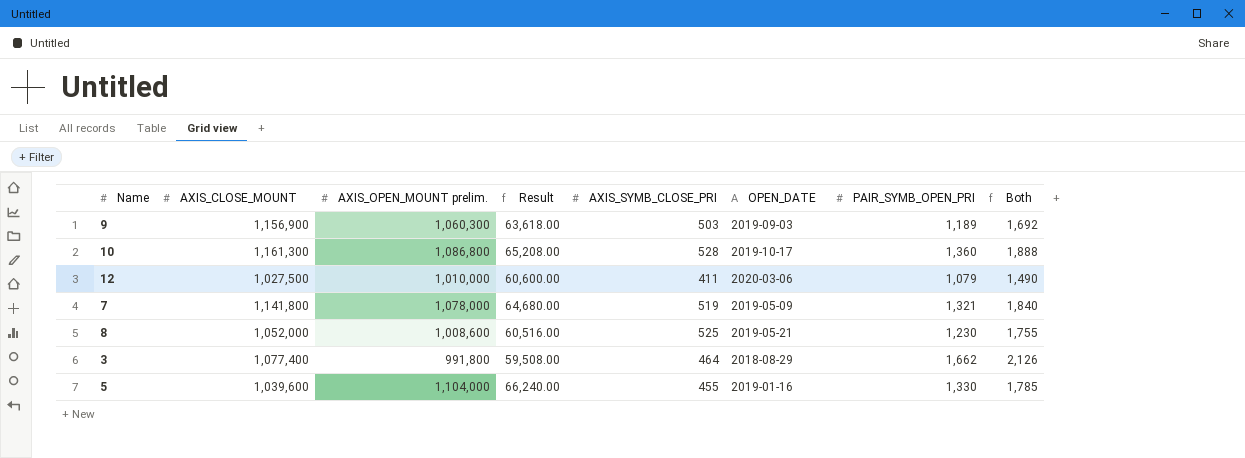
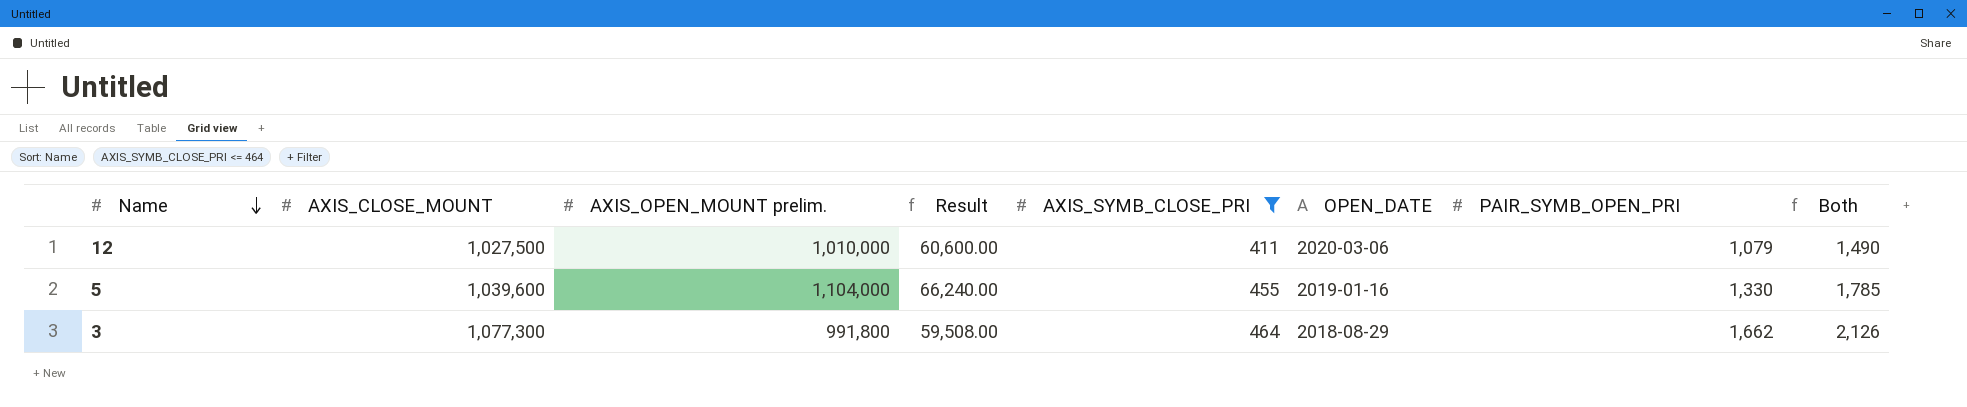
filter: none -> AXIS_SYMB_CLOSE_PRI <= 464
row order: none -> Name descending
3 | AXIS_CLOSE_MOUNT: 1,077,400 -> 1,077,300

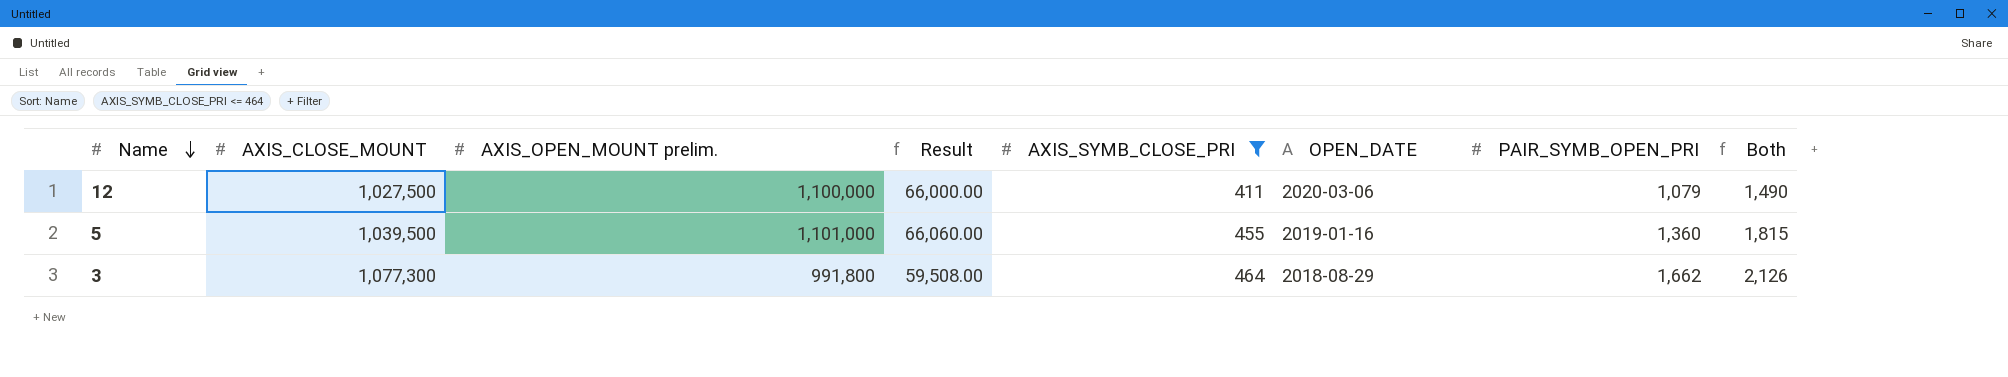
12 | AXIS_OPEN_MOUNT prelim.: 1,010,000 -> 1,100,000
12 | Result: 60,600.00 -> 66,000.00
5 | AXIS_CLOSE_MOUNT: 1,039,600 -> 1,039,500
5 | AXIS_OPEN_MOUNT prelim.: 1,104,000 -> 1,101,000
5 | Result: 66,240.00 -> 66,060.00
5 | PAIR_SYMB_OPEN_PRI: 1,330 -> 1,360
5 | Both: 1,785 -> 1,815

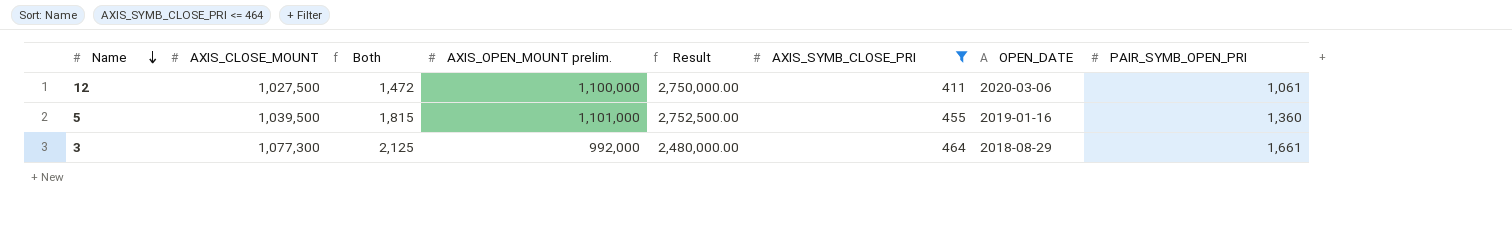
column Both | position: 8 -> 3
column Result | formula: [AXIS_OPEN_MOUNT prelim.] * 0.06 -> [AXIS_OPEN_MOUNT prelim.] * 2.5
12 | Both: 1,490 -> 1,472
12 | PAIR_SYMB_OPEN_PRI: 1,079 -> 1,061
3 | Both: 2,126 -> 2,125
3 | AXIS_OPEN_MOUNT prelim.: 991,800 -> 992,000
3 | PAIR_SYMB_OPEN_PRI: 1,662 -> 1,661

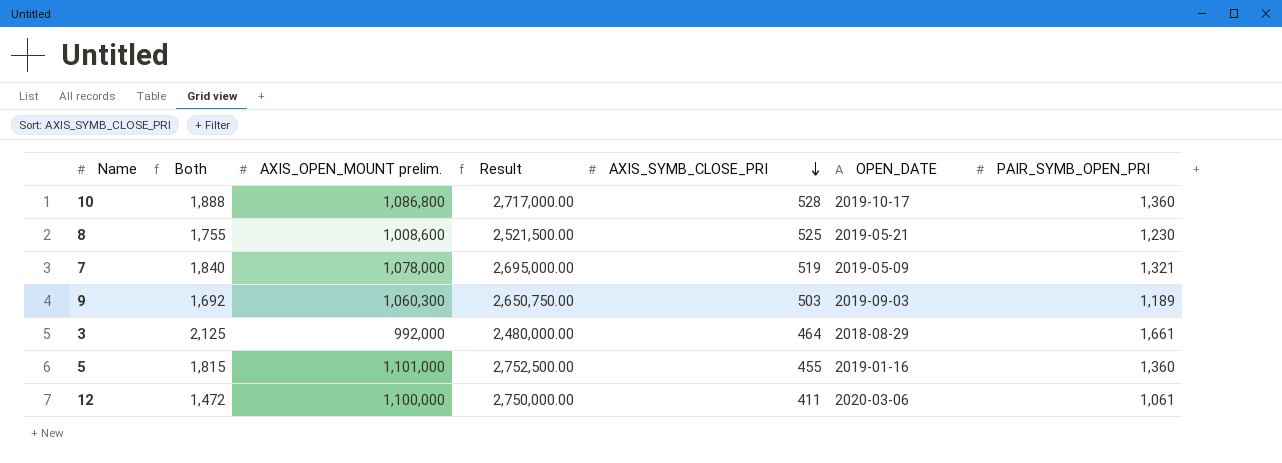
filter: AXIS_SYMB_CLOSE_PRI <= 464 -> none
row order: Name descending -> AXIS_SYMB_CLOSE_PRI descending
column AXIS_CLOSE_MOUNT | position: 2 -> none

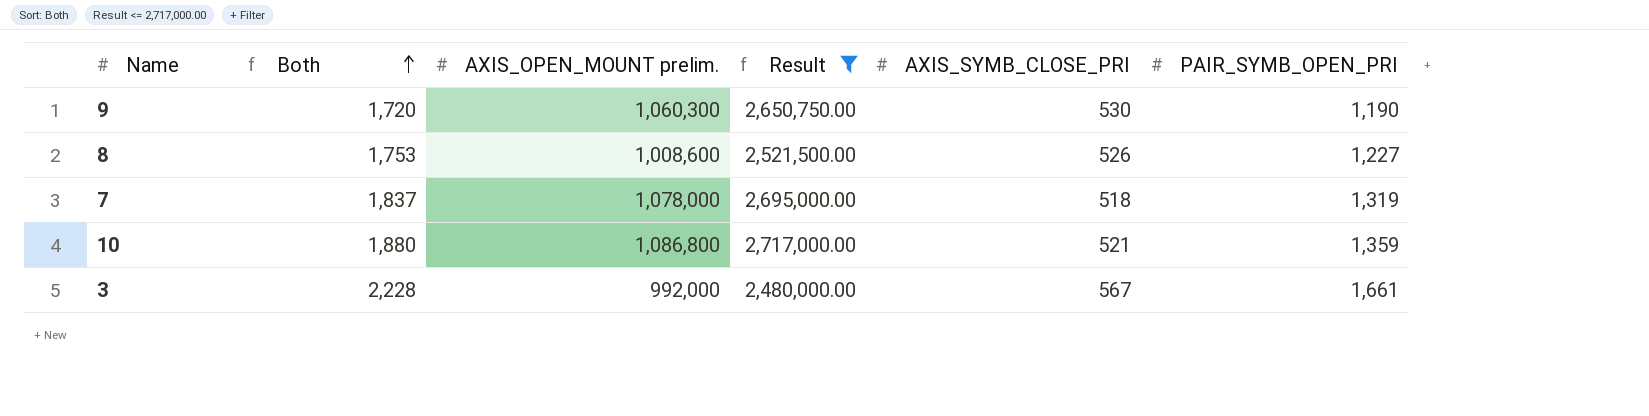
filter: none -> Result <= 2,717,000.00
row order: AXIS_SYMB_CLOSE_PRI descending -> Both ascending
column OPEN_DATE | position: 6 -> none
9 | Both: 1,692 -> 1,720
9 | AXIS_SYMB_CLOSE_PRI: 503 -> 530
9 | PAIR_SYMB_OPEN_PRI: 1,189 -> 1,190
8 | Both: 1,755 -> 1,753
8 | AXIS_SYMB_CLOSE_PRI: 525 -> 526
8 | PAIR_SYMB_OPEN_PRI: 1,230 -> 1,227
7 | Both: 1,840 -> 1,837
7 | AXIS_SYMB_CLOSE_PRI: 519 -> 518
7 | PAIR_SYMB_OPEN_PRI: 1,321 -> 1,319
10 | Both: 1,888 -> 1,880
10 | AXIS_SYMB_CLOSE_PRI: 528 -> 521
10 | PAIR_SYMB_OPEN_PRI: 1,360 -> 1,359
3 | Both: 2,125 -> 2,228
3 | AXIS_SYMB_CLOSE_PRI: 464 -> 567

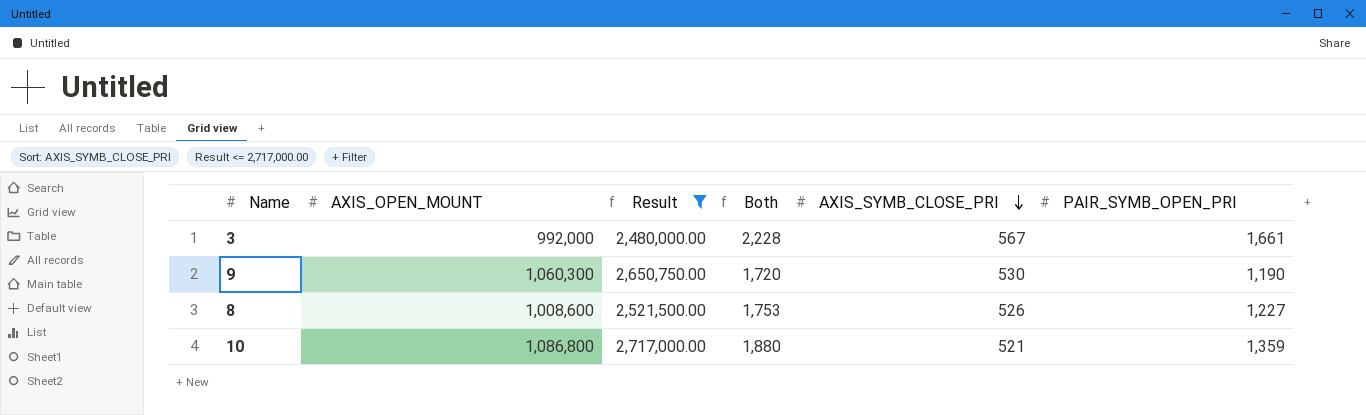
row order: Both ascending -> AXIS_SYMB_CLOSE_PRI descending
column name: AXIS_OPEN_MOUNT prelim. -> AXIS_OPEN_MOUNT
column Both | position: 2 -> 4
row 7: 1,837 | 1,078,000 | 2,695,000.00 | 518 | 1,319 -> none

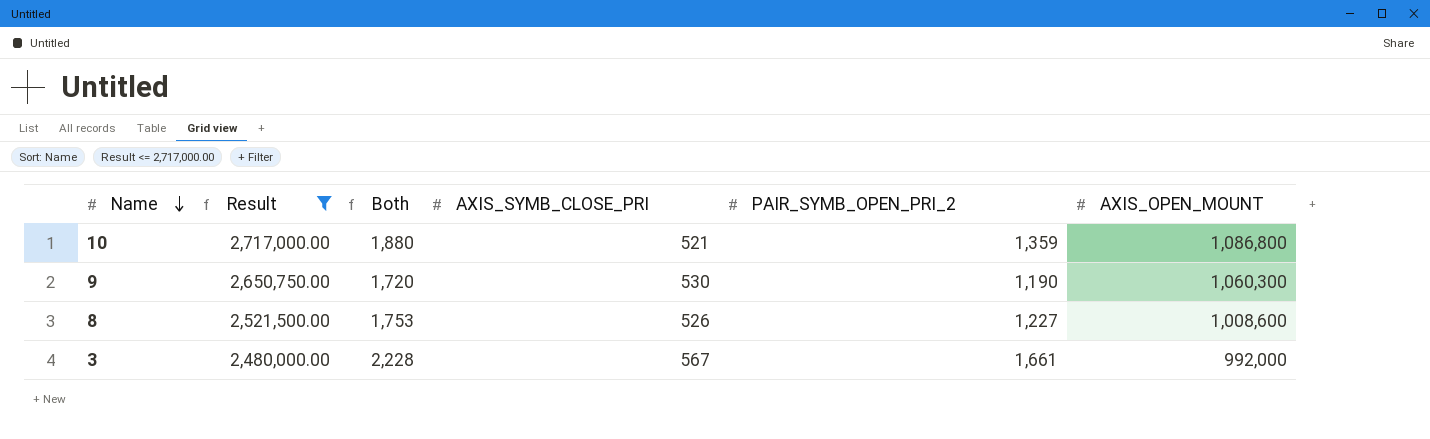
row order: AXIS_SYMB_CLOSE_PRI descending -> Name descending
column name: PAIR_SYMB_OPEN_PRI -> PAIR_SYMB_OPEN_PRI_2
column AXIS_OPEN_MOUNT | position: 2 -> 6

